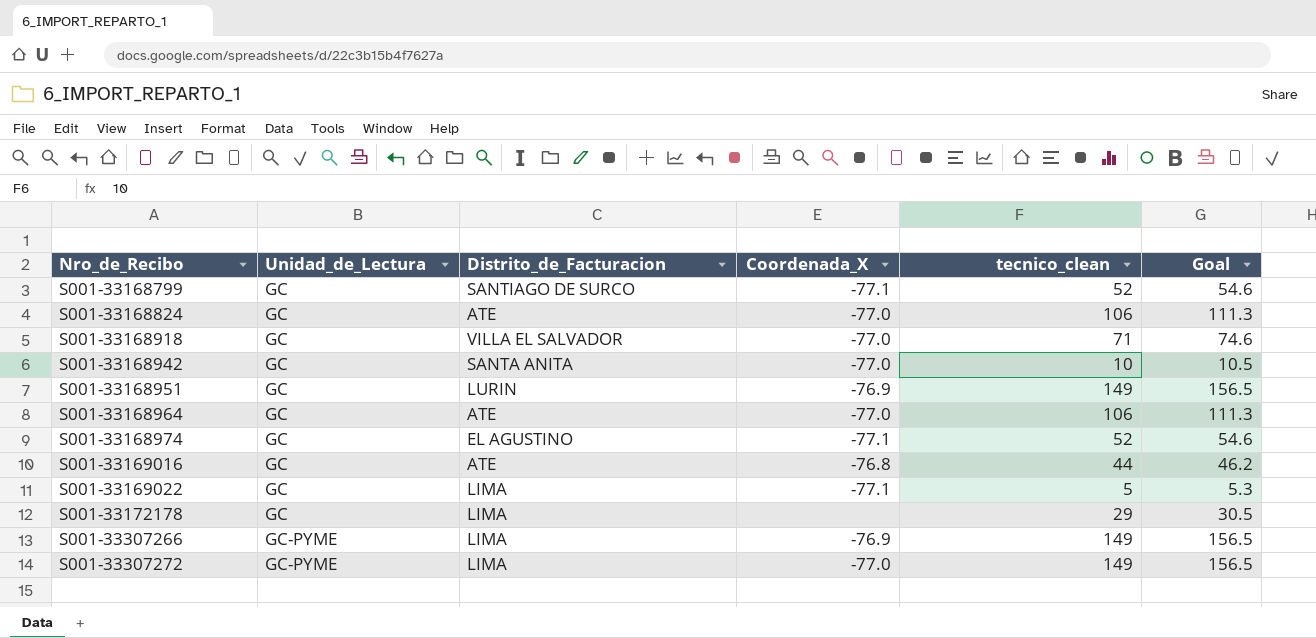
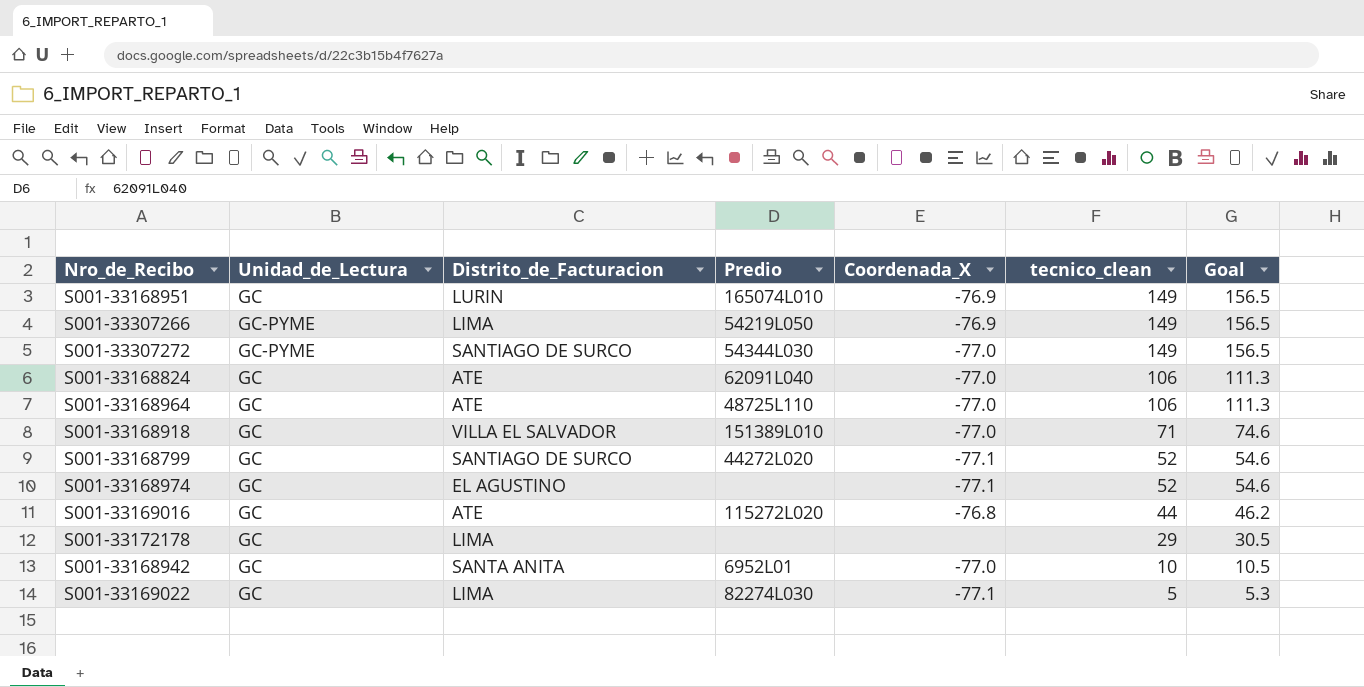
row order: Nro_de_Recibo ascending -> tecnico_clean descending
column Predio | position: none -> 4
S001-33307272 | Distrito_de_Facturacion: LIMA -> SANTIAGO DE SURCO

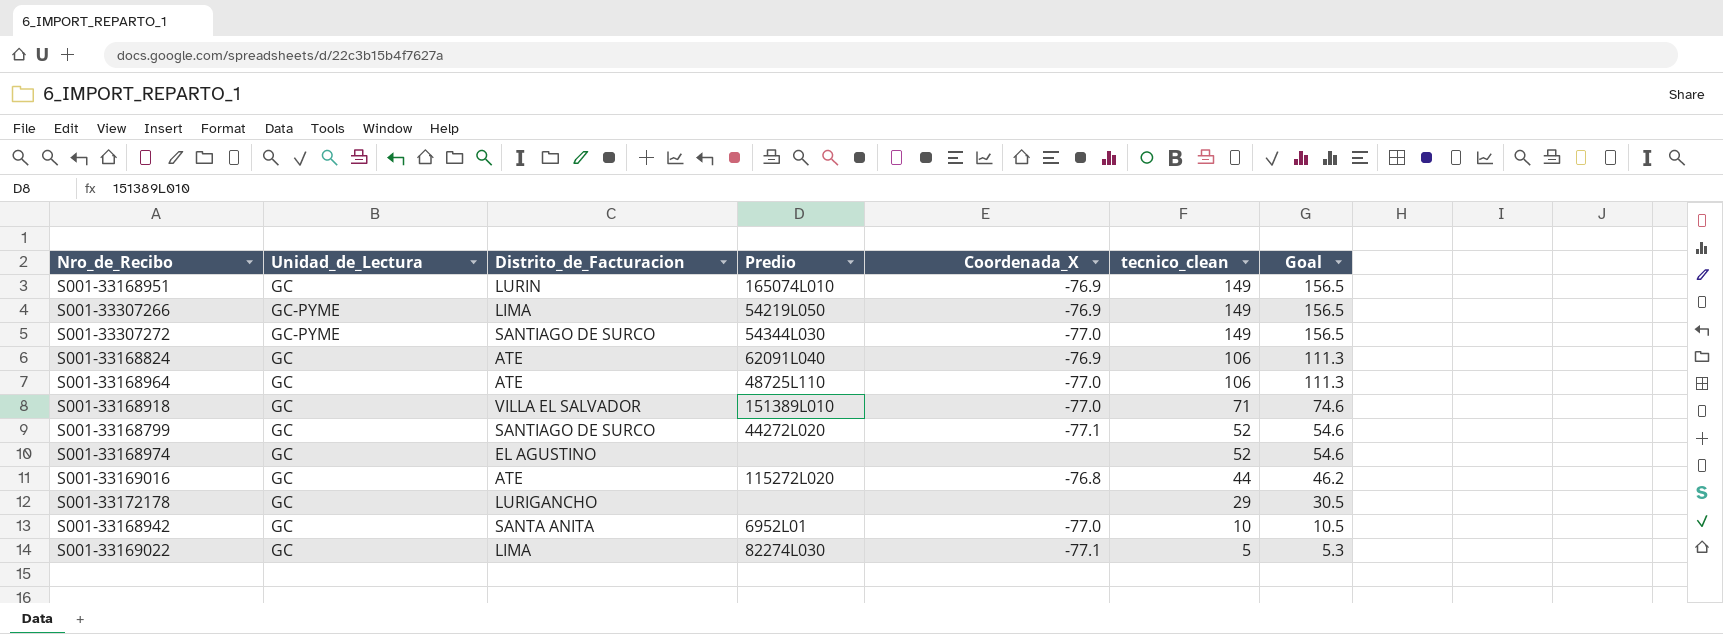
S001-33168824 | Coordenada_X: -77.0 -> -76.9
S001-33168974 | Coordenada_X: -77.1 -> none
S001-33172178 | Distrito_de_Facturacion: LIMA -> LURIGANCHO

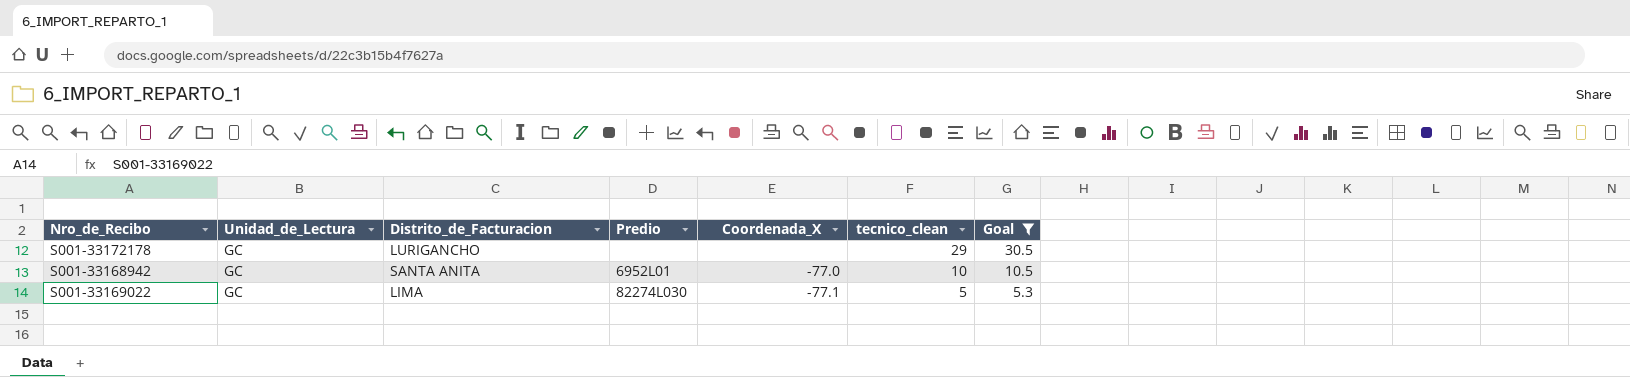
filter: none -> Goal <= 30.5

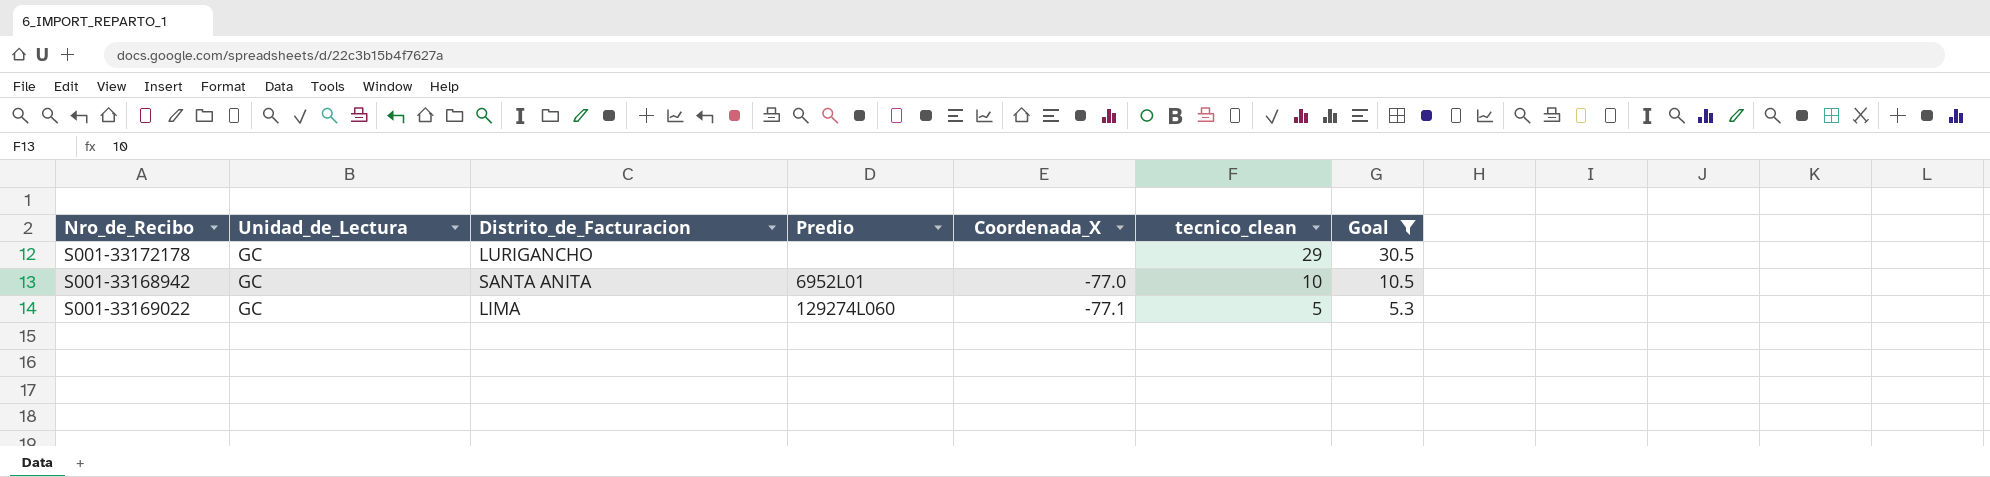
S001-33169022 | Predio: 82274L030 -> 129274L060

